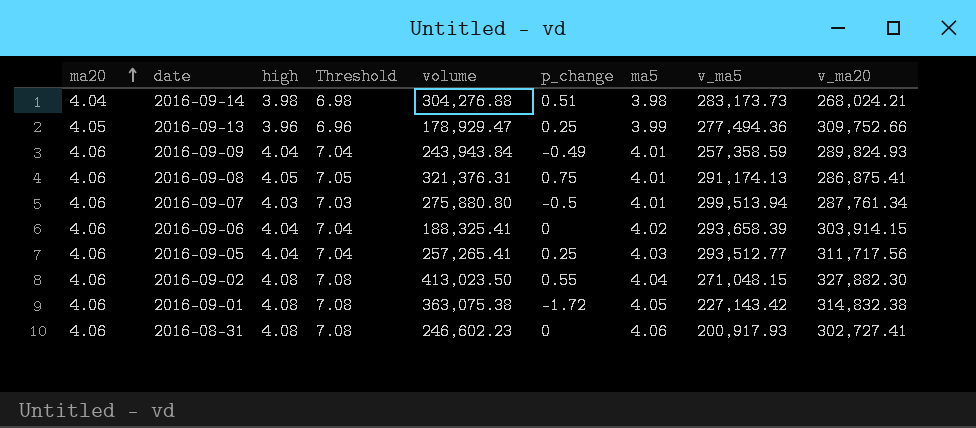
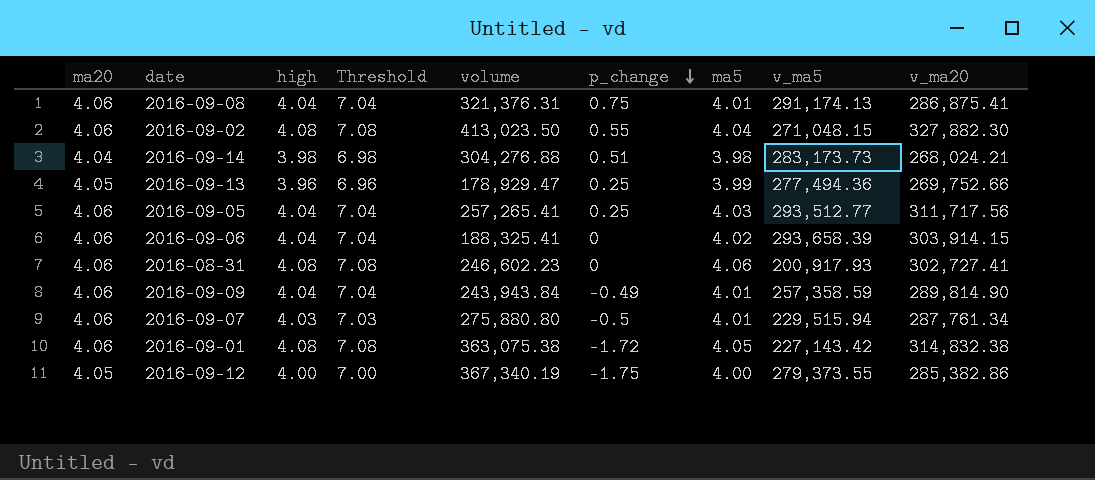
row order: ma20 ascending -> p_change descending
2016-09-08 | high: 4.05 -> 4.04
2016-09-08 | Threshold: 7.05 -> 7.04
2016-09-13 | v_ma20: 309,752.66 -> 269,752.66
2016-09-09 | v_ma20: 289,824.93 -> 289,814.90
2016-09-07 | v_ma5: 299,513.94 -> 229,515.94
row 2016-09-12: none -> 4.05 | 4.00 | 7.00 | 367,340.19 | -1.75 | 4.00 | 279,373.55 | 285,382.86

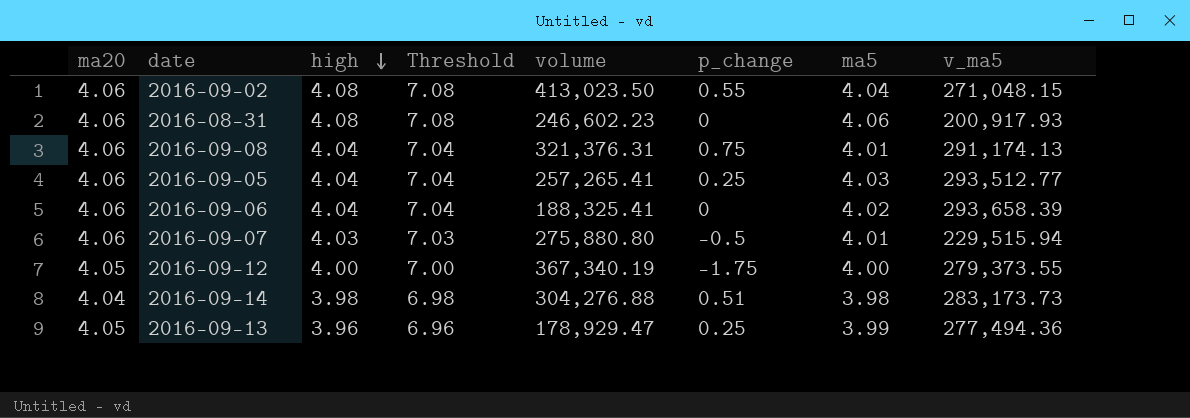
row order: p_change descending -> high descending
column v_ma20 | position: 9 -> none
row 2016-09-09: 4.06 | 4.04 | 7.04 | 243,943.84 | -0.49 | 4.01 | 257,358.59 | 289,814.90 -> none
row 2016-09-01: 4.06 | 4.08 | 7.08 | 363,075.38 | -1.72 | 4.05 | 227,143.42 | 314,832.38 -> none

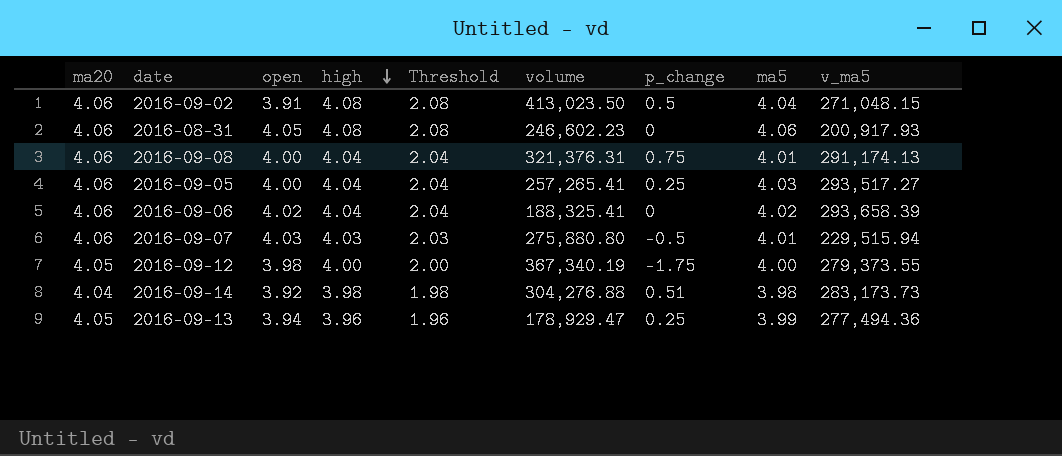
column open | position: none -> 3
column Threshold | formula: [high] + 3 -> [high] - 2
2016-09-02 | p_change: 0.55 -> 0.5
2016-09-05 | v_ma5: 293,512.77 -> 293,517.27

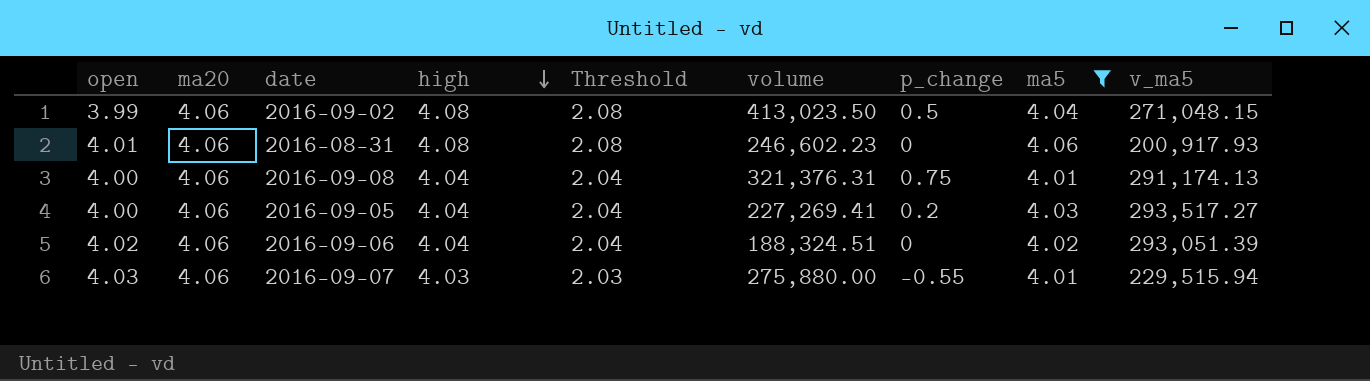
filter: none -> ma5 >= 4.01
column open | position: 3 -> 1
2016-09-02 | open: 3.91 -> 3.99
2016-08-31 | open: 4.05 -> 4.01
2016-09-05 | volume: 257,265.41 -> 227,269.41
2016-09-05 | p_change: 0.25 -> 0.2
2016-09-06 | volume: 188,325.41 -> 188,324.51
2016-09-06 | v_ma5: 293,658.39 -> 293,051.39
2016-09-07 | volume: 275,880.80 -> 275,880.00
2016-09-07 | p_change: -0.5 -> -0.55

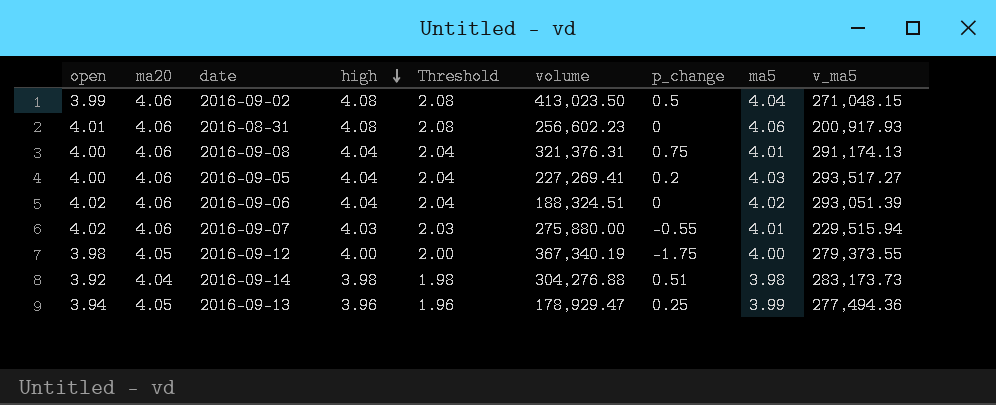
filter: ma5 >= 4.01 -> none
2016-08-31 | volume: 246,602.23 -> 256,602.23
2016-09-07 | open: 4.03 -> 4.02

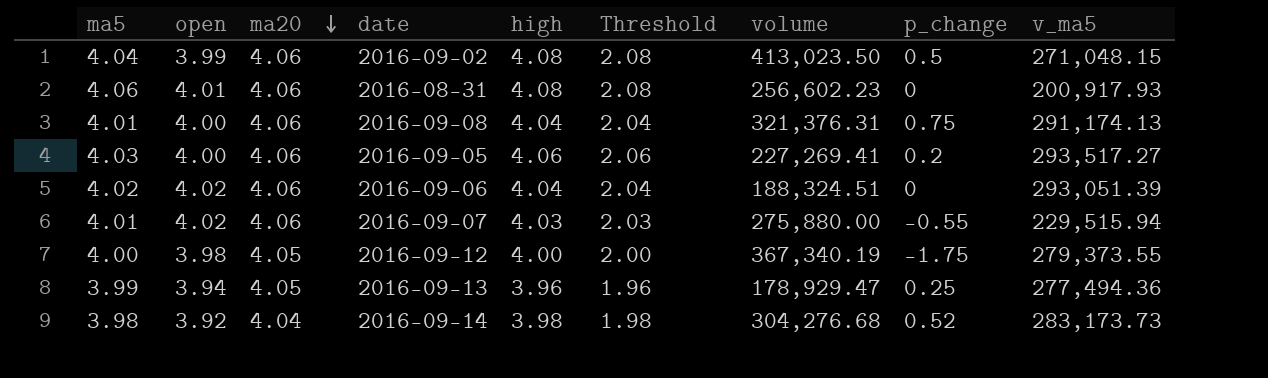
row order: high descending -> ma20 descending
column ma5 | position: 8 -> 1
2016-09-05 | high: 4.04 -> 4.06
2016-09-05 | Threshold: 2.04 -> 2.06
2016-09-14 | volume: 304,276.88 -> 304,276.68
2016-09-14 | p_change: 0.51 -> 0.52

